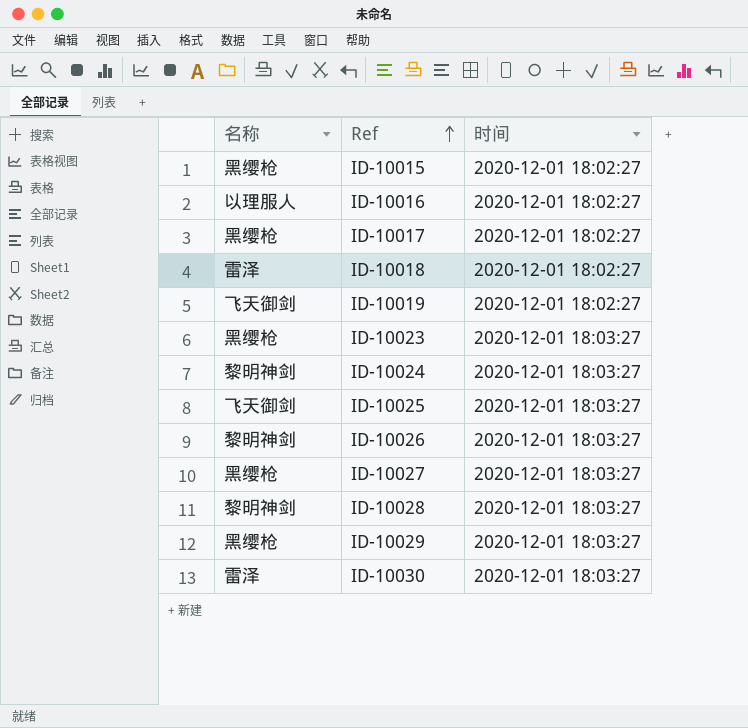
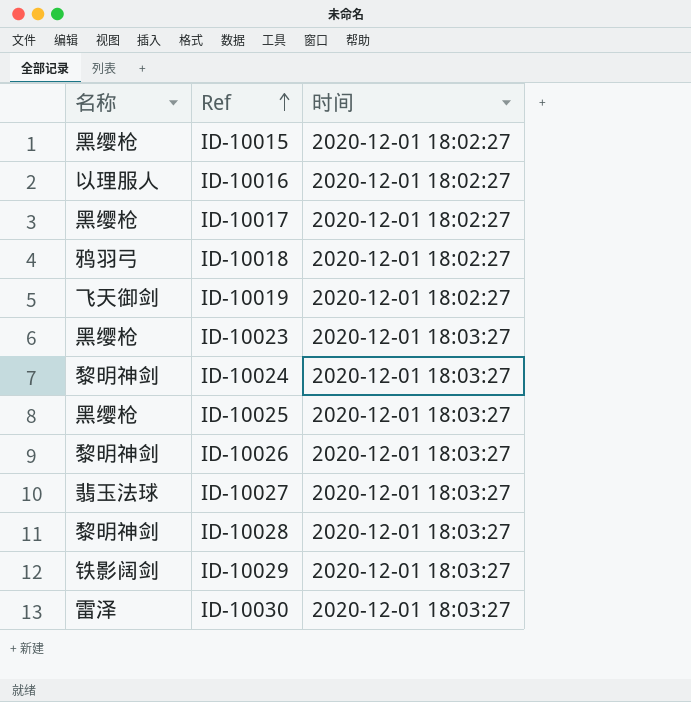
ID-10018 | 名称: 雷泽 -> 鸦羽弓
ID-10025 | 名称: 飞天御剑 -> 黑缨枪
ID-10027 | 名称: 黑缨枪 -> 翡玉法球
ID-10029 | 名称: 黑缨枪 -> 铁影阔剑

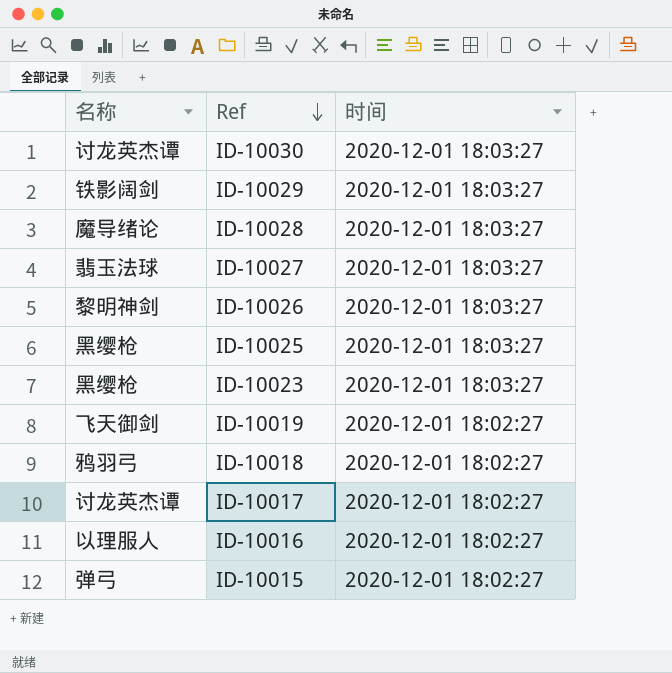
row order: Ref ascending -> Ref descending
row ID-10024: 黎明神剑 | 2020-12-01 18:03:27 -> none
ID-10030 | 名称: 雷泽 -> 讨龙英杰谭
ID-10028 | 名称: 黎明神剑 -> 魔导绪论
ID-10017 | 名称: 黑缨枪 -> 讨龙英杰谭
ID-10015 | 名称: 黑缨枪 -> 弹弓

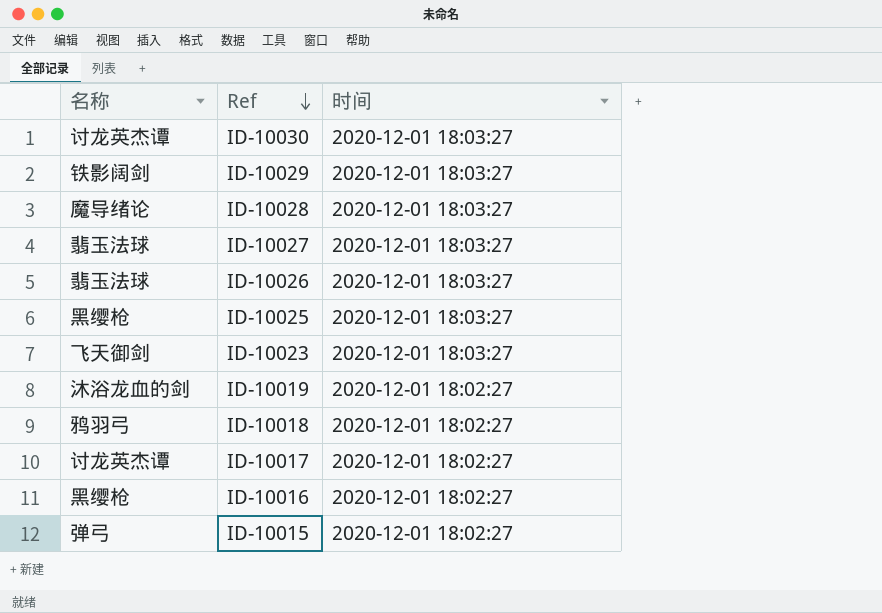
ID-10026 | 名称: 黎明神剑 -> 翡玉法球
ID-10023 | 名称: 黑缨枪 -> 飞天御剑
ID-10019 | 名称: 飞天御剑 -> 沐浴龙血的剑
ID-10016 | 名称: 以理服人 -> 黑缨枪

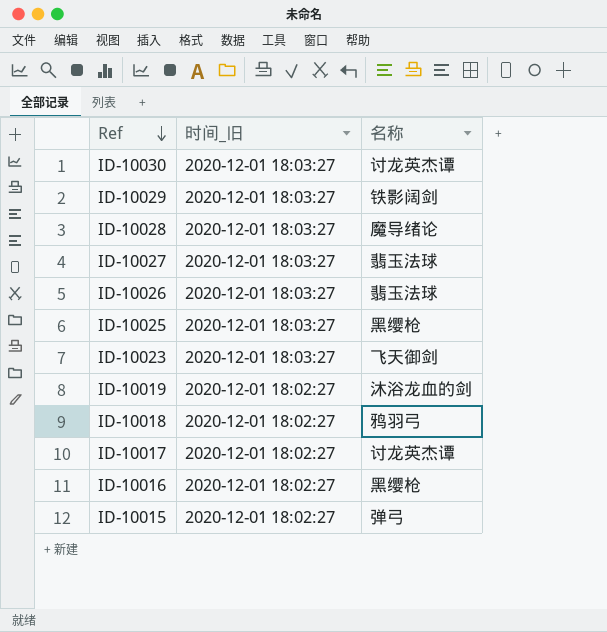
column name: 时间 -> 时间_旧
column 名称 | position: 1 -> 3

